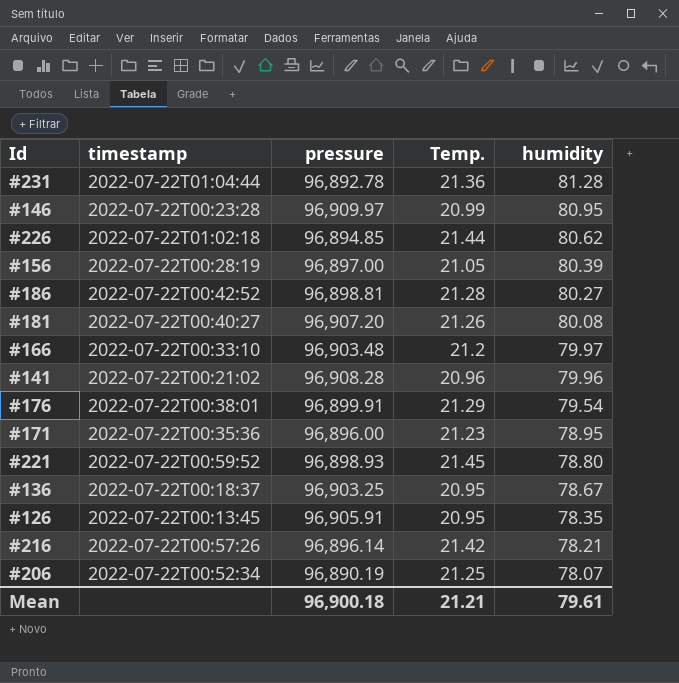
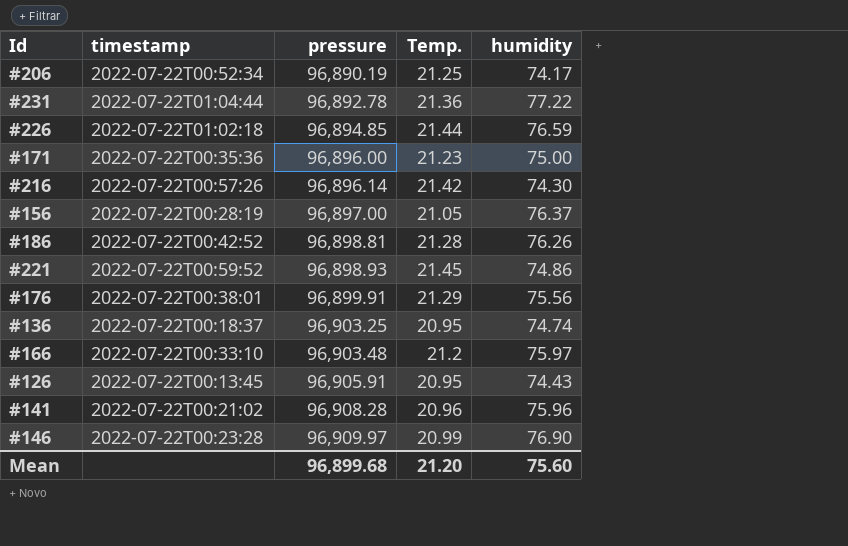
row order: humidity descending -> pressure ascending
row #181: 2022-07-22T00:40:27 | 96,907.20 | 21.26 | 80.08 -> none
#206 | humidity: 78.07 -> 74.17
#231 | humidity: 81.28 -> 77.22
#226 | humidity: 80.62 -> 76.59
#171 | humidity: 78.95 -> 75.00
#216 | humidity: 78.21 -> 74.30
#156 | humidity: 80.39 -> 76.37
#186 | humidity: 80.27 -> 76.26
#221 | humidity: 78.80 -> 74.86
#176 | humidity: 79.54 -> 75.56
#136 | humidity: 78.67 -> 74.74
#166 | humidity: 79.97 -> 75.97
#126 | humidity: 78.35 -> 74.43
#141 | humidity: 79.96 -> 75.96
#146 | humidity: 80.95 -> 76.90
Mean | pressure: 96,900.18 -> 96,899.68
Mean | Temp.: 21.21 -> 21.20
Mean | humidity: 79.61 -> 75.60

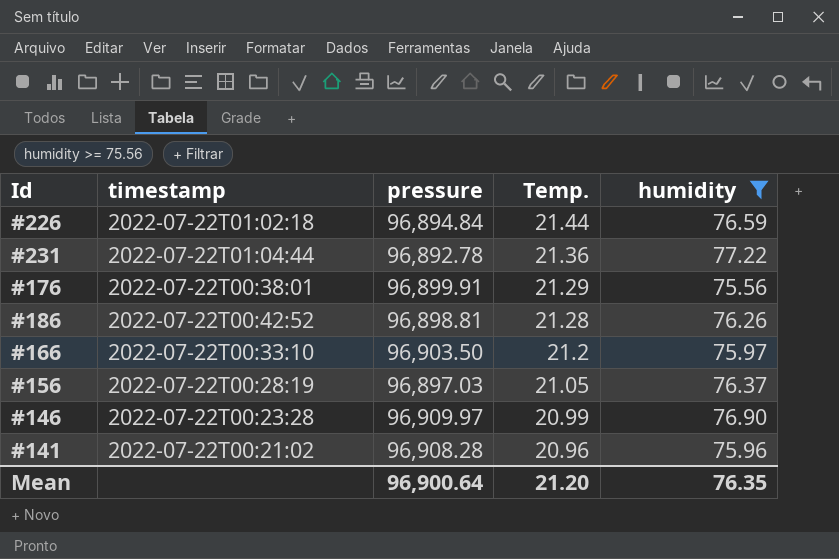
filter: none -> humidity >= 75.56
row order: pressure ascending -> Temp. descending
#226 | pressure: 96,894.85 -> 96,894.84
#166 | pressure: 96,903.48 -> 96,903.50
#156 | pressure: 96,897.00 -> 96,897.03
Mean | pressure: 96,899.68 -> 96,900.64
Mean | humidity: 75.60 -> 76.35

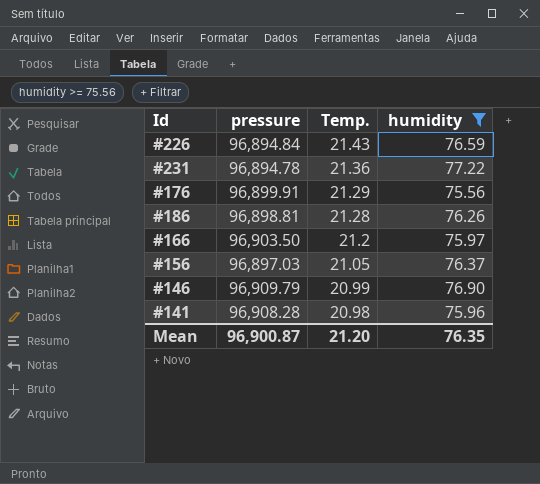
column timestamp | position: 2 -> none
#226 | Temp.: 21.44 -> 21.43
#231 | pressure: 96,892.78 -> 96,894.78
#146 | pressure: 96,909.97 -> 96,909.79
#141 | Temp.: 20.96 -> 20.98
Mean | pressure: 96,900.64 -> 96,900.87

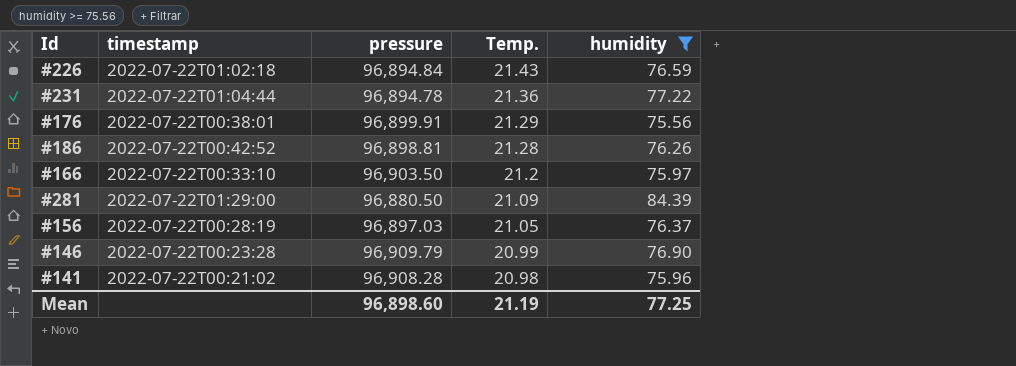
column timestamp | position: none -> 2
row #281: none -> 2022-07-22T01:29:00 | 96,880.50 | 21.09 | 84.39
Mean | pressure: 96,900.87 -> 96,898.60
Mean | Temp.: 21.20 -> 21.19
Mean | humidity: 76.35 -> 77.25

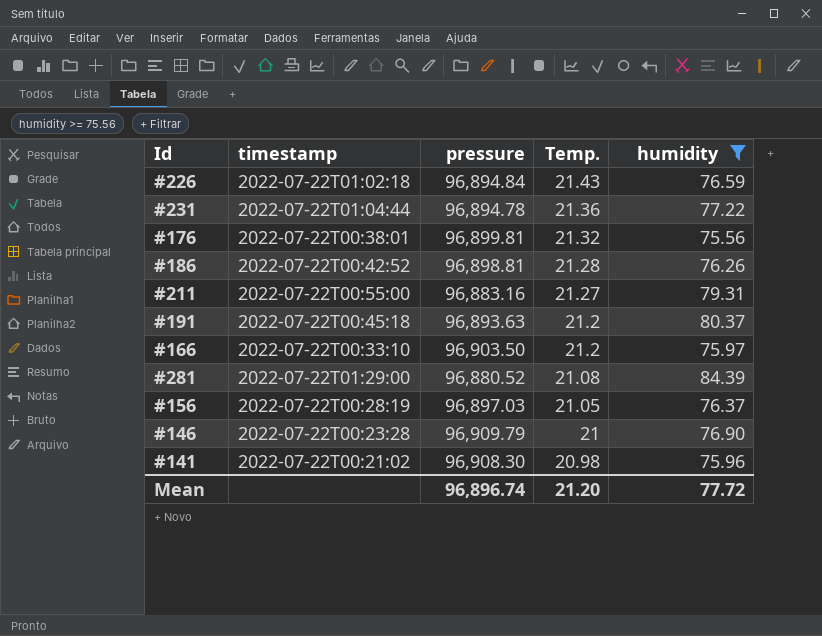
#176 | pressure: 96,899.91 -> 96,899.81
#176 | Temp.: 21.29 -> 21.32
row #211: none -> 2022-07-22T00:55:00 | 96,883.16 | 21.27 | 79.31
row #191: none -> 2022-07-22T00:45:18 | 96,893.63 | 21.2 | 80.37
#281 | pressure: 96,880.50 -> 96,880.52
#281 | Temp.: 21.09 -> 21.08
#146 | Temp.: 20.99 -> 21
#141 | pressure: 96,908.28 -> 96,908.30
Mean | pressure: 96,898.60 -> 96,896.74
Mean | Temp.: 21.19 -> 21.20
Mean | humidity: 77.25 -> 77.72

